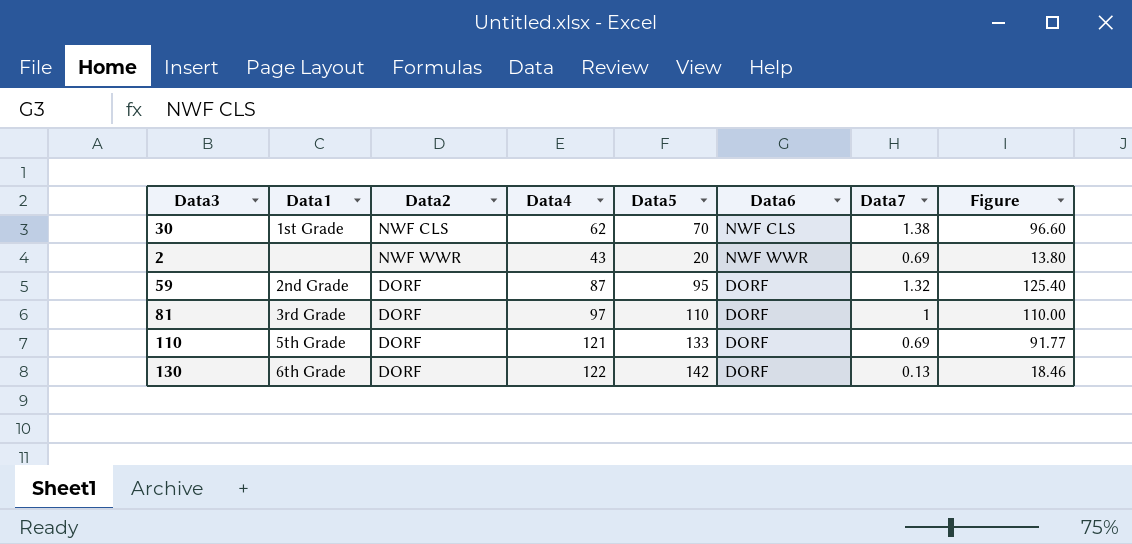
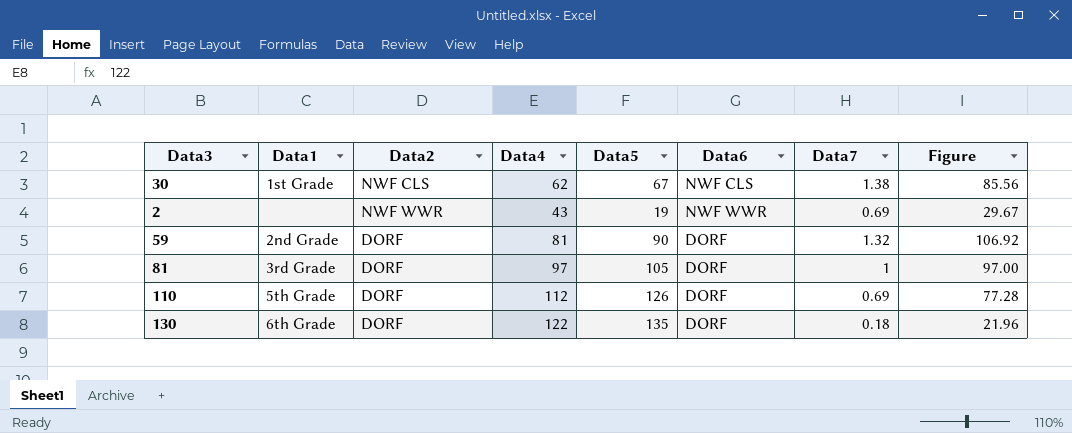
column Figure | formula: [Data5] * [Data7] -> [Data4] * [Data7]
30 | Data5: 70 -> 67
2 | Data5: 20 -> 19
59 | Data4: 87 -> 81
59 | Data5: 95 -> 90
81 | Data5: 110 -> 105
110 | Data4: 121 -> 112
110 | Data5: 133 -> 126
130 | Data5: 142 -> 135
130 | Data7: 0.13 -> 0.18

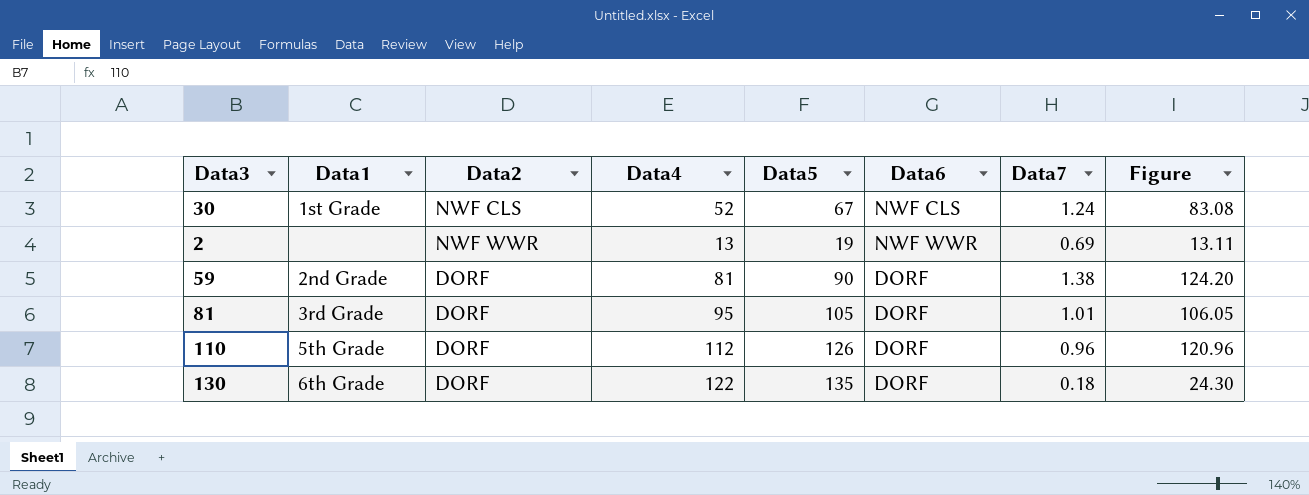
column Figure | formula: [Data4] * [Data7] -> [Data5] * [Data7]
30 | Data4: 62 -> 52
30 | Data7: 1.38 -> 1.24
2 | Data4: 43 -> 13
59 | Data7: 1.32 -> 1.38
81 | Data4: 97 -> 95
81 | Data7: 1 -> 1.01
110 | Data7: 0.69 -> 0.96

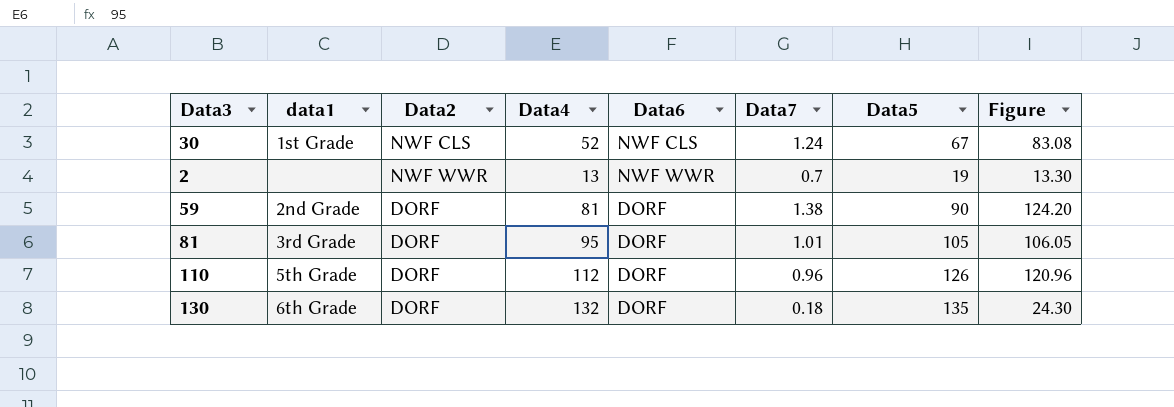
column name: Data1 -> data1
column Data5 | position: 5 -> 7
2 | Data7: 0.69 -> 0.7
2 | Figure: 13.11 -> 13.30
130 | Data4: 122 -> 132

